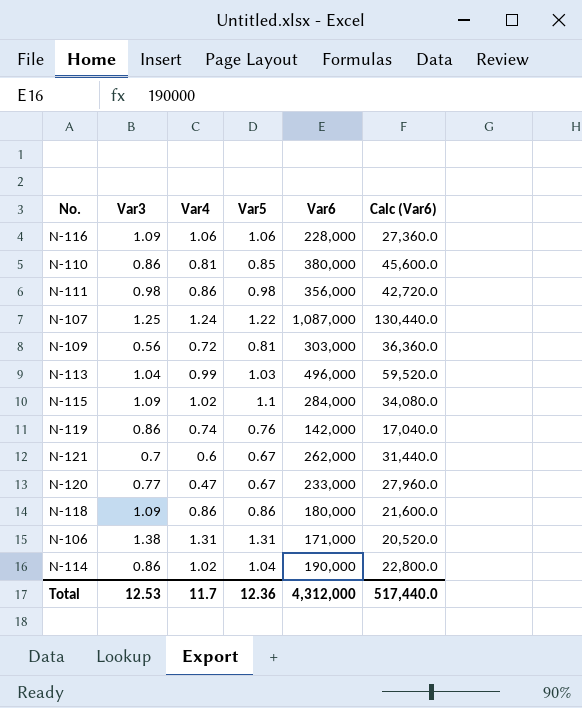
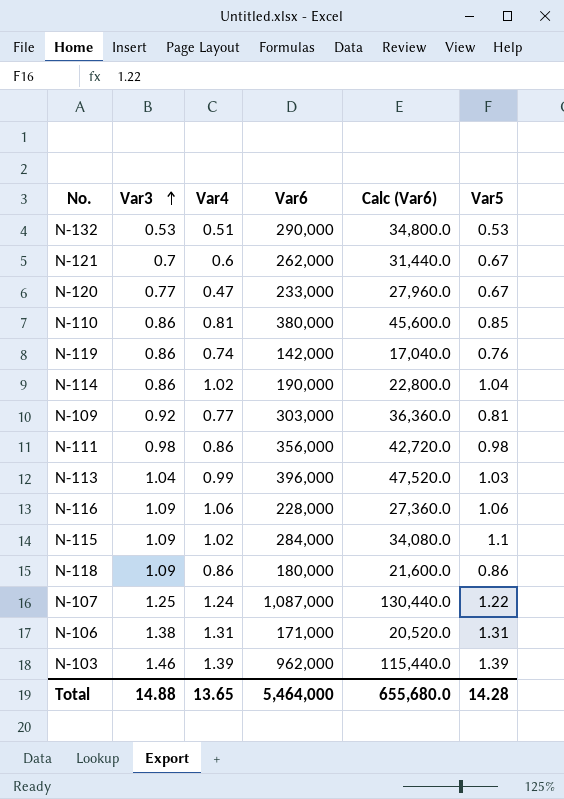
row order: none -> Var3 ascending
column Var5 | position: 4 -> 6
row N-132: none -> 0.53 | 0.51 | 290,000 | 34,800.0 | 0.53
N-109 | Var3: 0.56 -> 0.92
N-109 | Var4: 0.72 -> 0.77
N-113 | Var6: 496,000 -> 396,000
N-113 | Calc (Var6): 59,520.0 -> 47,520.0
row N-103: none -> 1.46 | 1.39 | 962,000 | 115,440.0 | 1.39
Total | Var3: 12.53 -> 14.88
Total | Var4: 11.7 -> 13.65
Total | Var6: 4,312,000 -> 5,464,000
Total | Calc (Var6): 517,440.0 -> 655,680.0
Total | Var5: 12.36 -> 14.28

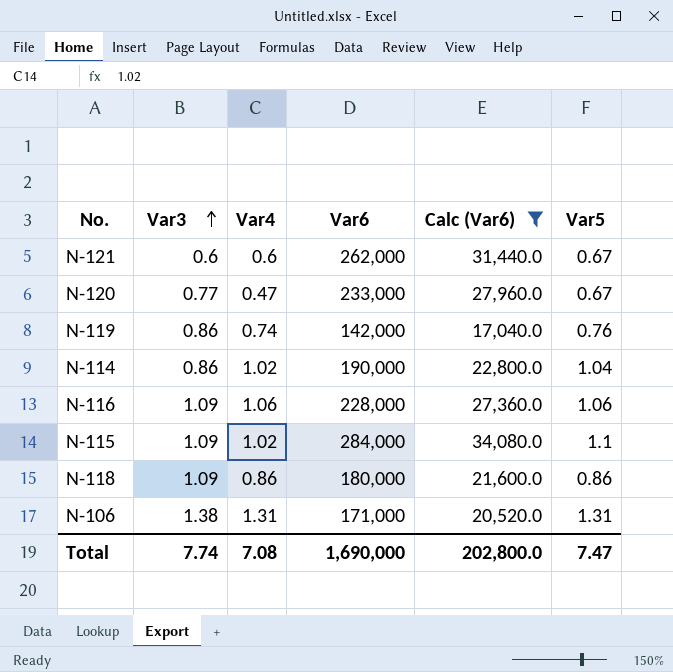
filter: none -> Calc (Var6) <= 34,080.0
N-121 | Var3: 0.7 -> 0.6
Total | Var3: 14.88 -> 7.74
Total | Var4: 13.65 -> 7.08
Total | Var6: 5,464,000 -> 1,690,000
Total | Calc (Var6): 655,680.0 -> 202,800.0
Total | Var5: 14.28 -> 7.47

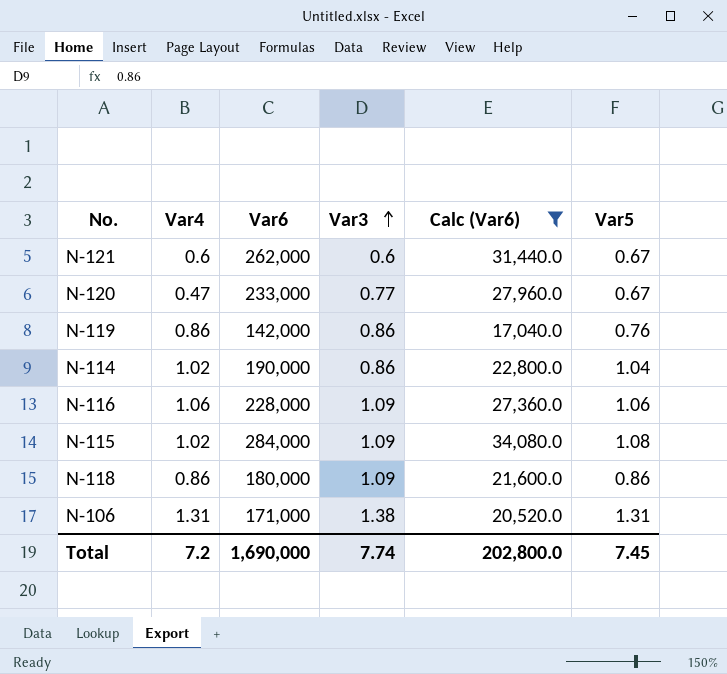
column Var3 | position: 2 -> 4
N-119 | Var4: 0.74 -> 0.86
N-115 | Var5: 1.1 -> 1.08
Total | Var4: 7.08 -> 7.2
Total | Var5: 7.47 -> 7.45

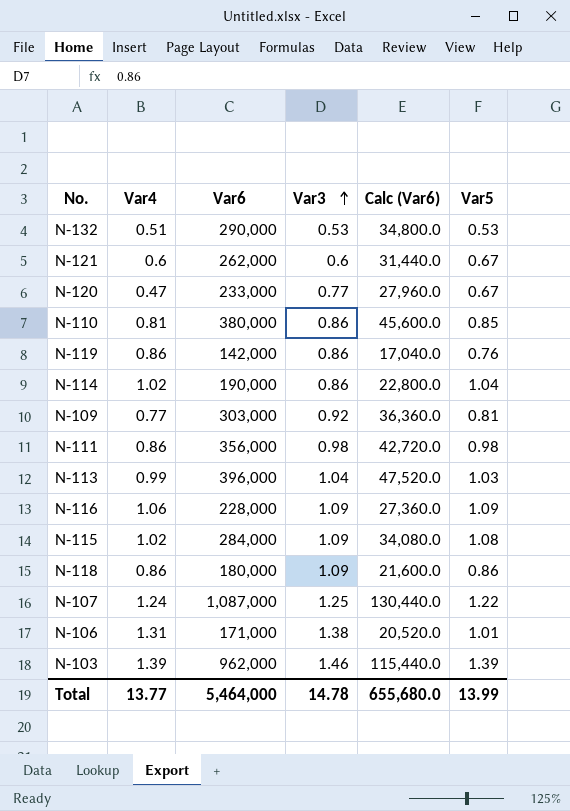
filter: Calc (Var6) <= 34,080.0 -> none
N-116 | Var5: 1.06 -> 1.09
N-106 | Var5: 1.31 -> 1.01
Total | Var4: 7.2 -> 13.77
Total | Var6: 1,690,000 -> 5,464,000
Total | Var3: 7.74 -> 14.78
Total | Calc (Var6): 202,800.0 -> 655,680.0
Total | Var5: 7.45 -> 13.99

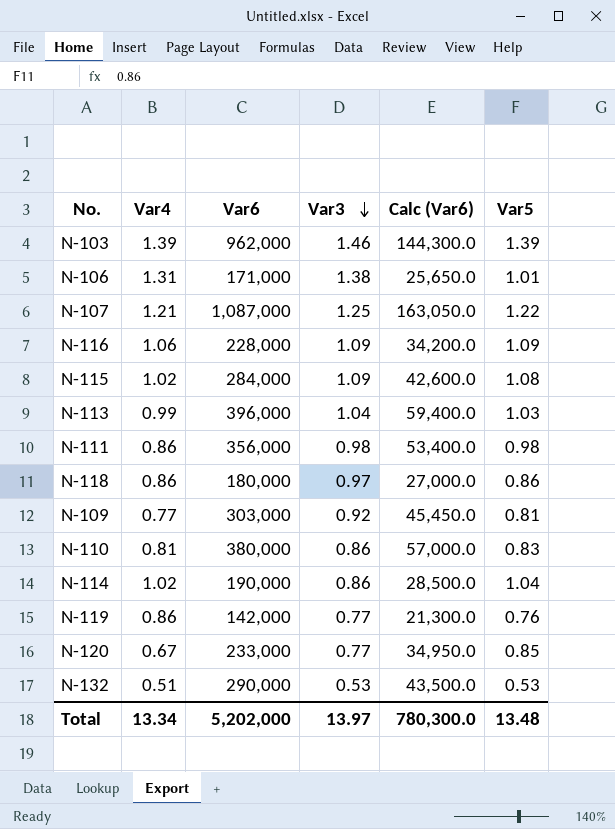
row order: Var3 ascending -> Var3 descending
column Calc (Var6) | formula: [Var6] * 0.12 -> [Var6] * 0.15
row N-121: 0.6 | 262,000 | 0.6 | 31,440.0 | 0.67 -> none
N-107 | Var4: 1.24 -> 1.21
N-118 | Var3: 1.09 -> 0.97
N-110 | Var5: 0.85 -> 0.83
N-119 | Var3: 0.86 -> 0.77
N-120 | Var4: 0.47 -> 0.67
N-120 | Var5: 0.67 -> 0.85
Total | Var4: 13.77 -> 13.34
Total | Var6: 5,464,000 -> 5,202,000
Total | Var3: 14.78 -> 13.97
Total | Calc (Var6): 655,680.0 -> 780,300.0
Total | Var5: 13.99 -> 13.48

